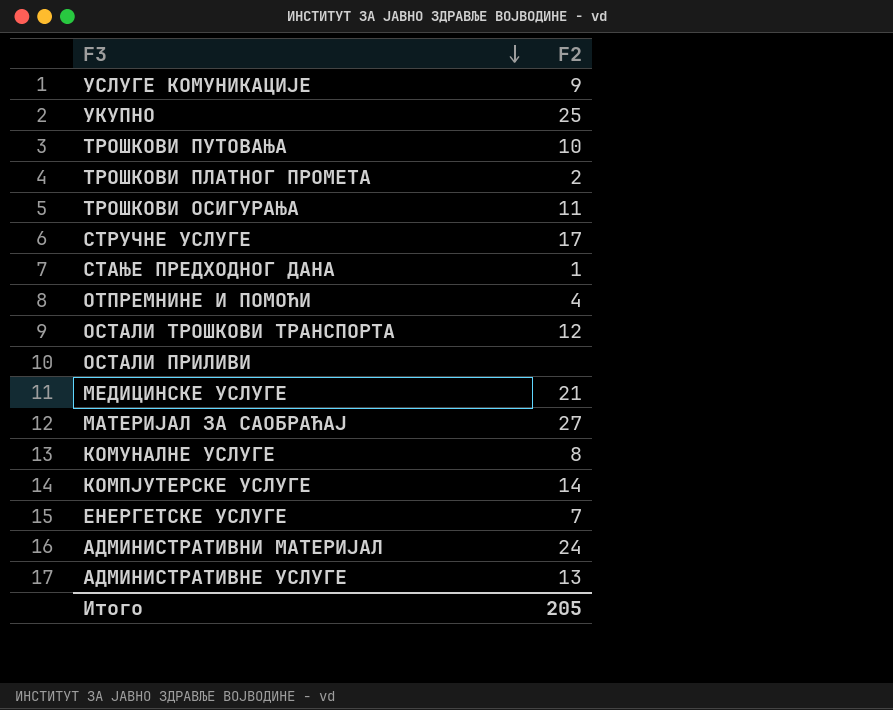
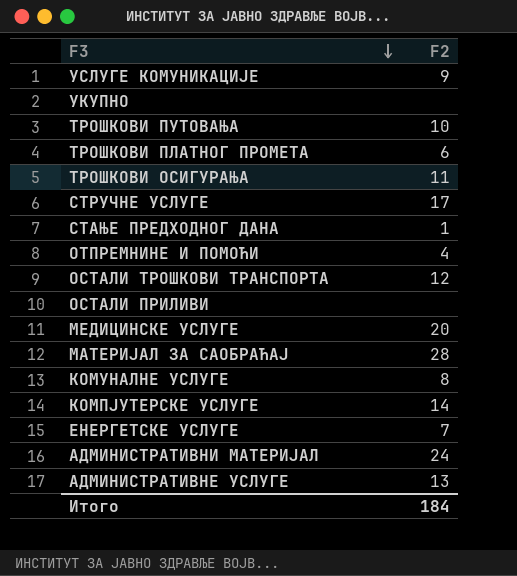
УКУПНО | F2: 25 -> none
ТРОШКОВИ ПЛАТНОГ ПРОМЕТА | F2: 2 -> 6
МЕДИЦИНСКЕ УСЛУГЕ | F2: 21 -> 20
МАТЕРИЈАЛ ЗА САОБРАЋАЈ | F2: 27 -> 28
Итого | F2: 205 -> 184

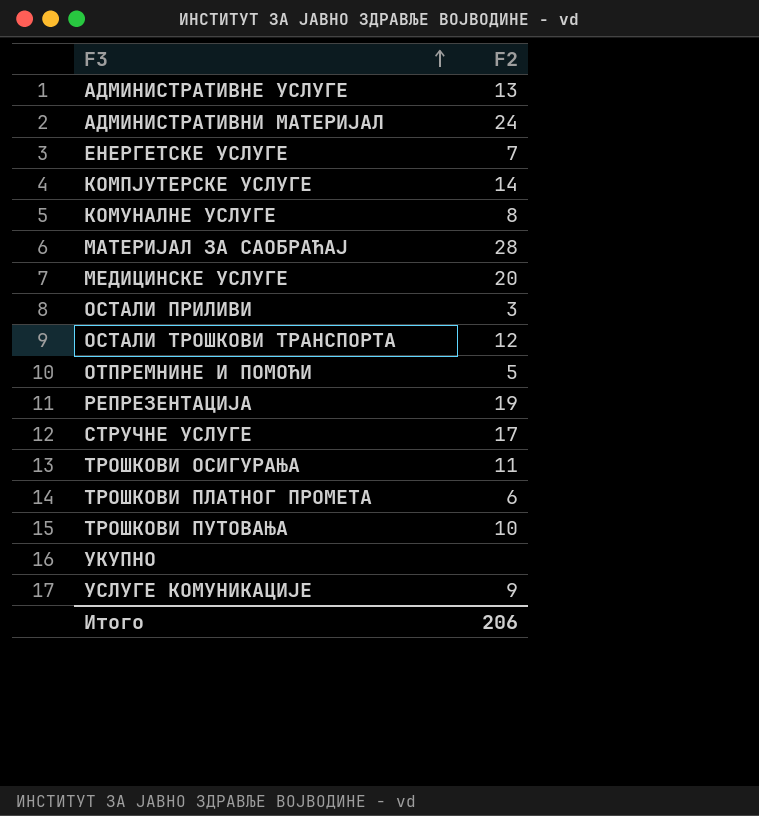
row order: F3 descending -> F3 ascending
row СТАЊЕ ПРЕДХОДНОГ ДАНА: 1 -> none
ОСТАЛИ ПРИЛИВИ | F2: none -> 3
ОТПРЕМНИНЕ И ПОМОЋИ | F2: 4 -> 5
row РЕПРЕЗЕНТАЦИЈА: none -> 19
Итого | F2: 184 -> 206

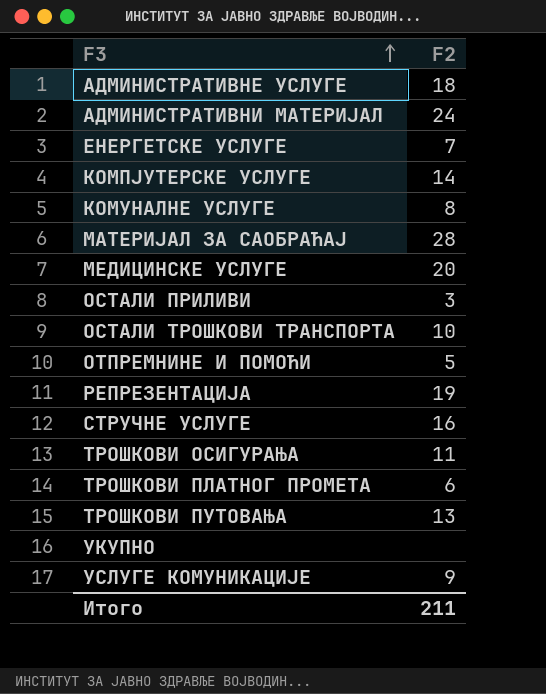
АДМИНИСТРАТИВНЕ УСЛУГЕ | F2: 13 -> 18
ОСТАЛИ ТРОШКОВИ ТРАНСПОРТА | F2: 12 -> 10
СТРУЧНЕ УСЛУГЕ | F2: 17 -> 16
ТРОШКОВИ ПУТОВАЊА | F2: 10 -> 13
Итого | F2: 206 -> 211

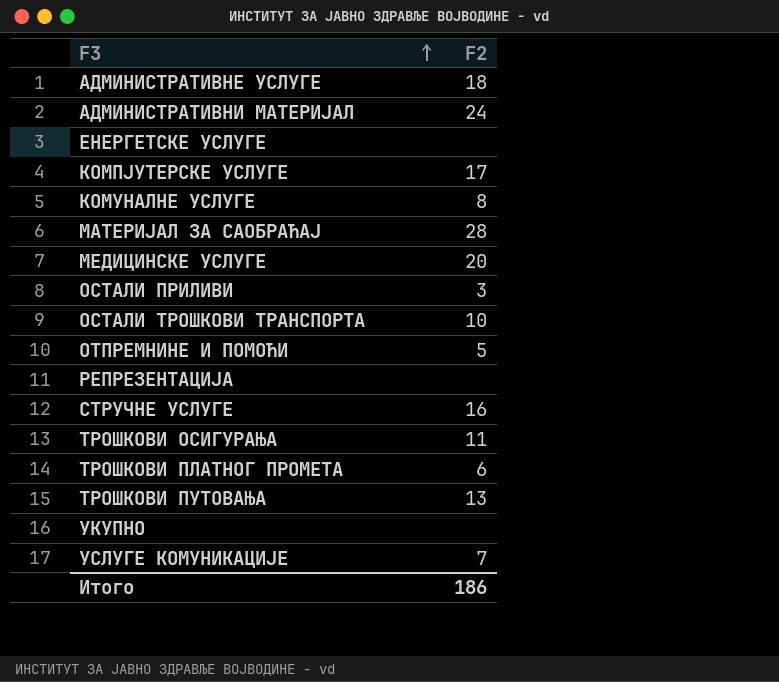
ЕНЕРГЕТСКЕ УСЛУГЕ | F2: 7 -> none
КОМПЈУТЕРСКЕ УСЛУГЕ | F2: 14 -> 17
РЕПРЕЗЕНТАЦИЈА | F2: 19 -> none
УСЛУГЕ КОМУНИКАЦИЈЕ | F2: 9 -> 7
Итого | F2: 211 -> 186

